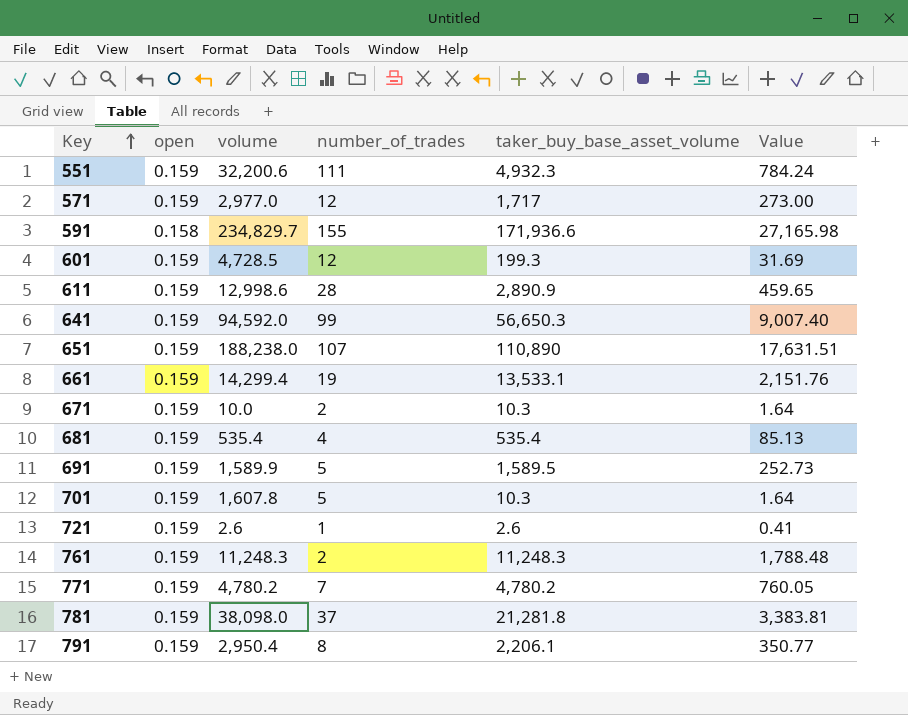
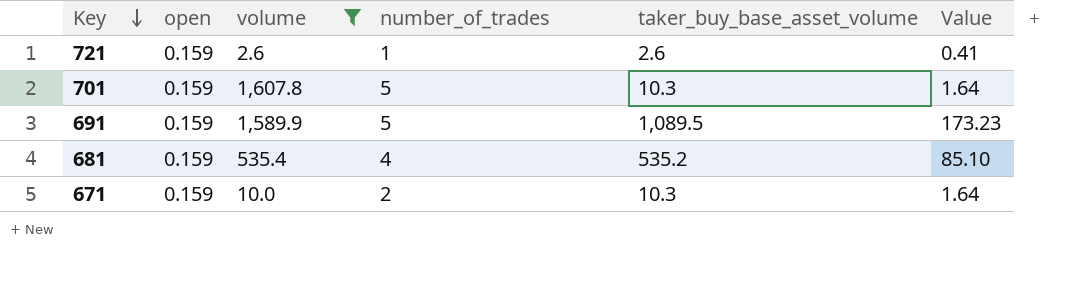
filter: none -> volume <= 1,607.8
row order: Key ascending -> Key descending
691 | taker_buy_base_asset_volume: 1,589.5 -> 1,089.5
691 | Value: 252.73 -> 173.23
681 | taker_buy_base_asset_volume: 535.4 -> 535.2
681 | Value: 85.13 -> 85.10

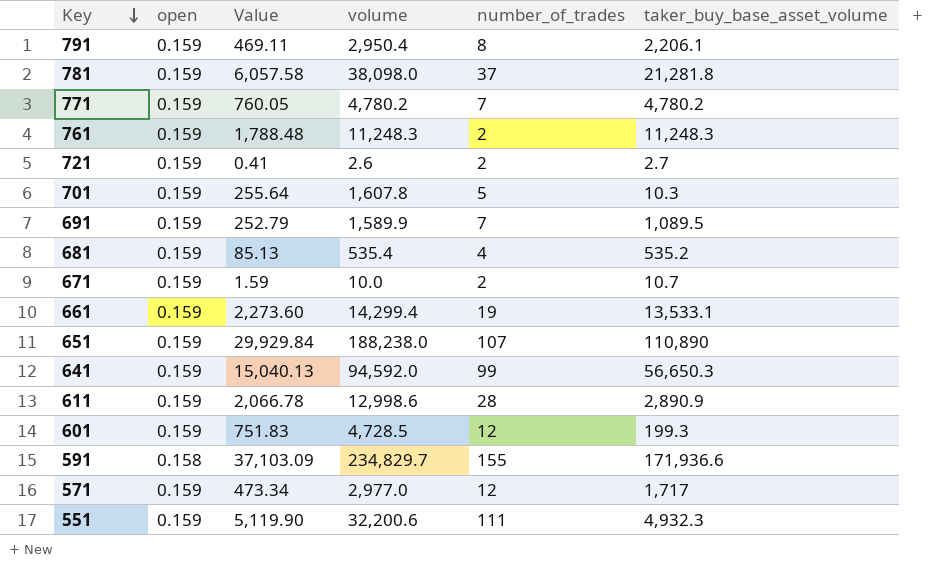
filter: volume <= 1,607.8 -> none
column Value | formula: [open] * [taker_buy_base_asset_volume] -> [open] * [volume]
column Value | position: 6 -> 3
721 | number_of_trades: 1 -> 2
721 | taker_buy_base_asset_volume: 2.6 -> 2.7
691 | number_of_trades: 5 -> 7
671 | taker_buy_base_asset_volume: 10.3 -> 10.7

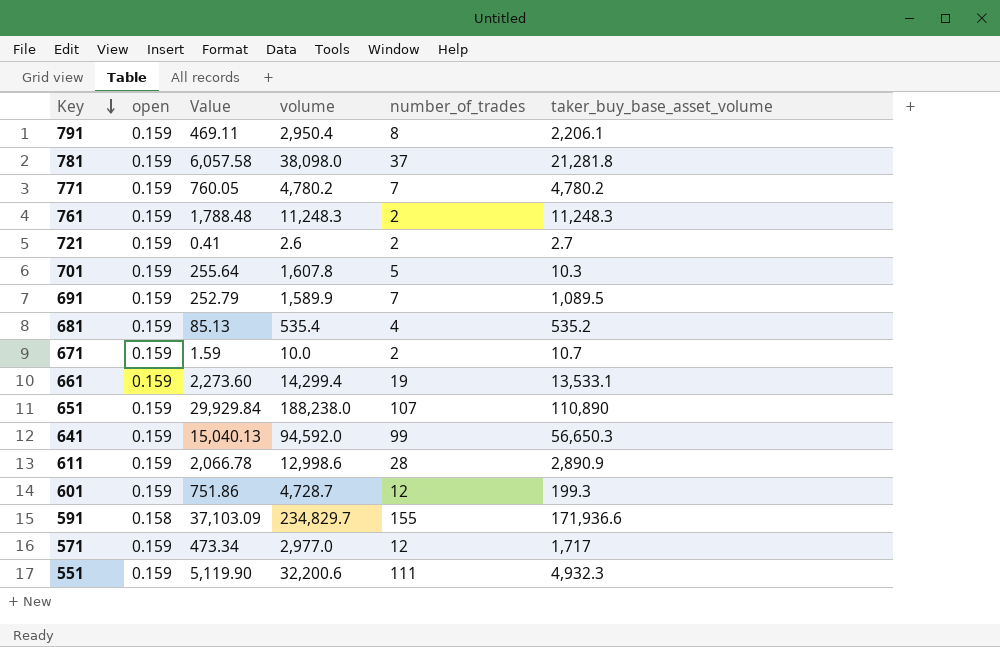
601 | Value: 751.83 -> 751.86
601 | volume: 4,728.5 -> 4,728.7

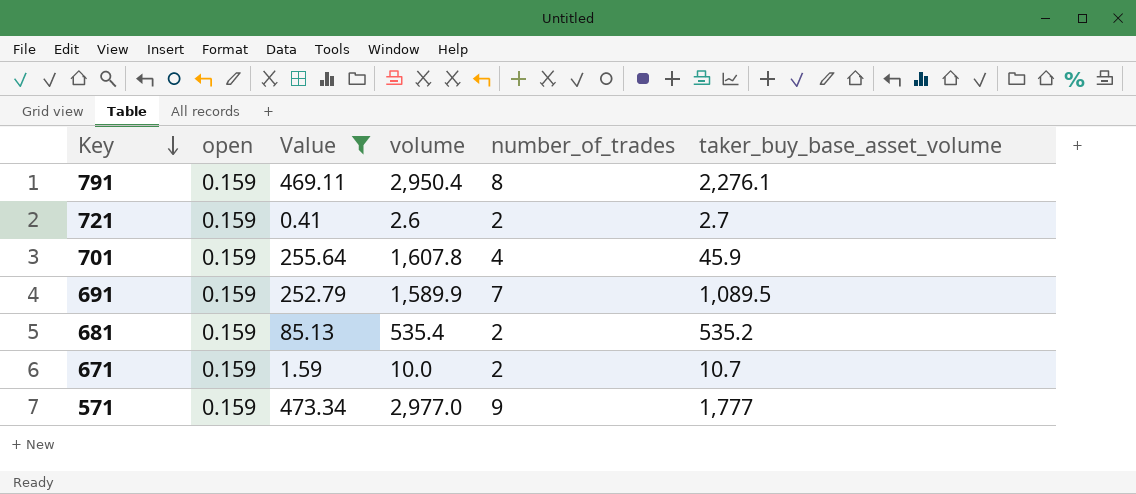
filter: none -> Value <= 473.34
791 | taker_buy_base_asset_volume: 2,206.1 -> 2,276.1
701 | number_of_trades: 5 -> 4
701 | taker_buy_base_asset_volume: 10.3 -> 45.9
681 | number_of_trades: 4 -> 2
571 | number_of_trades: 12 -> 9
571 | taker_buy_base_asset_volume: 1,717 -> 1,777

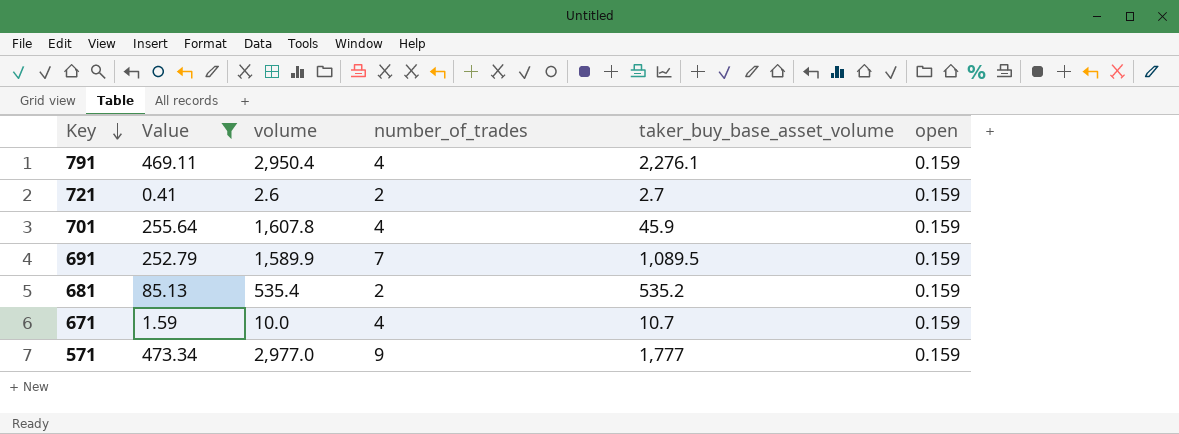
column open | position: 2 -> 6
791 | number_of_trades: 8 -> 4
671 | number_of_trades: 2 -> 4

